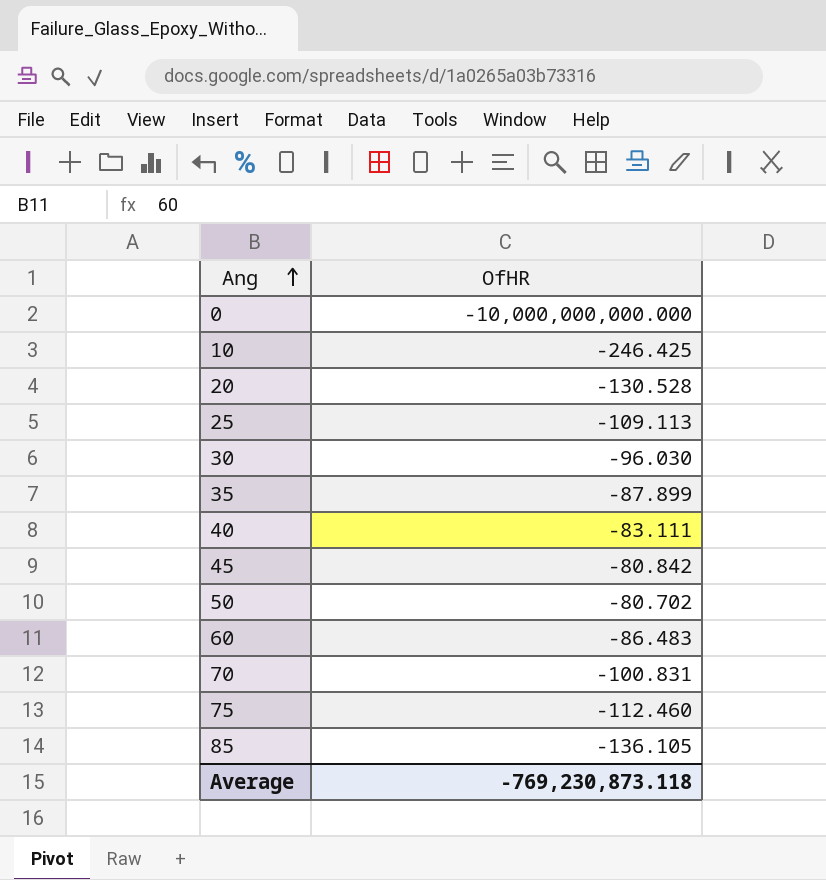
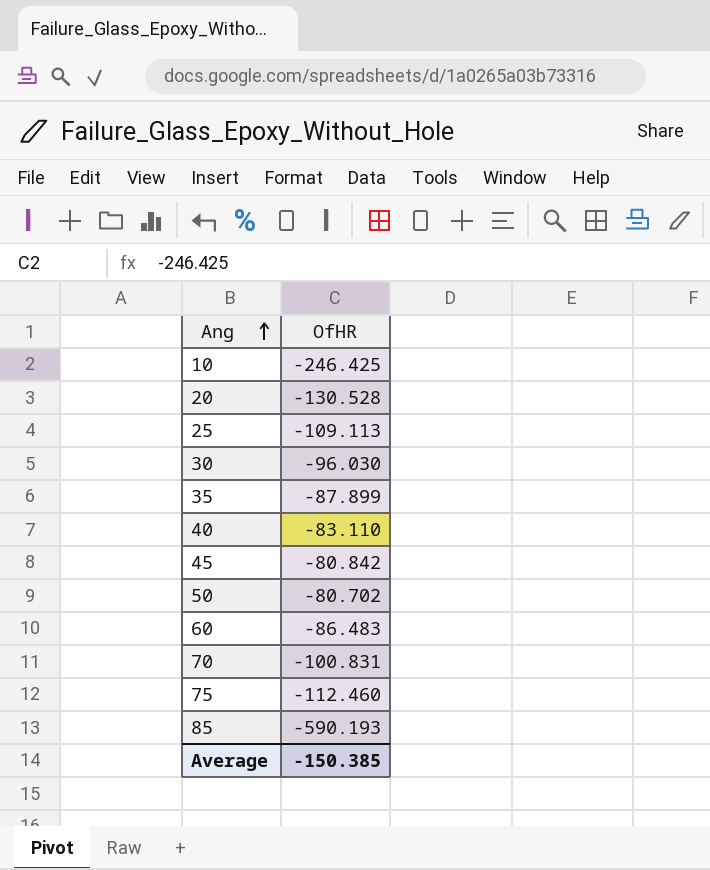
row 0: -10,000,000,000.000 -> none
40 | OfHR: -83.111 -> -83.110
85 | OfHR: -136.105 -> -590.193
Average | OfHR: -769,230,873.118 -> -150.385

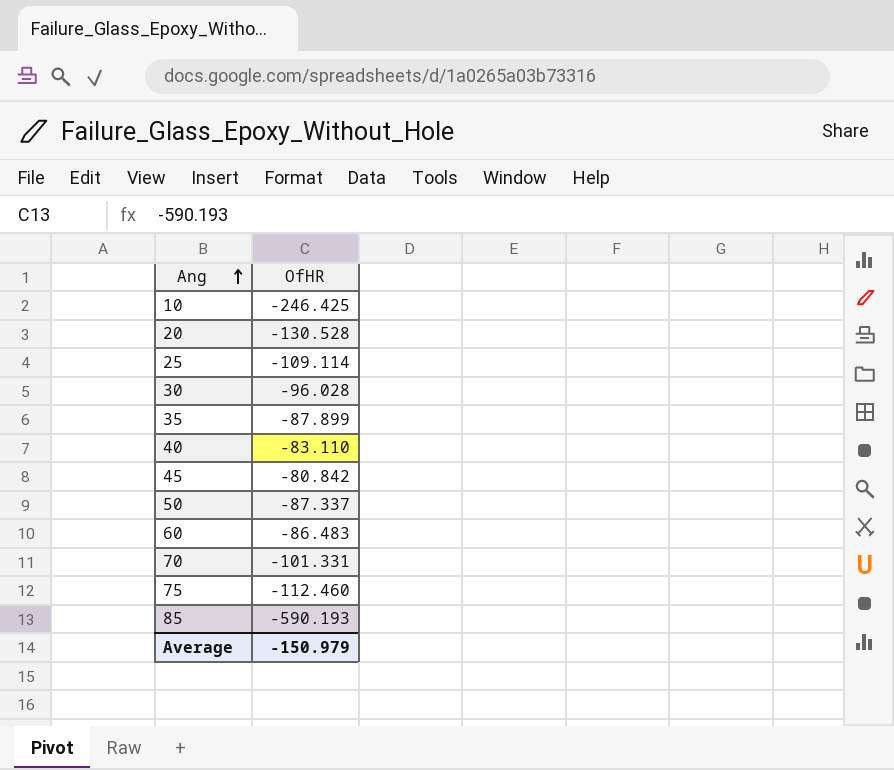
25 | OfHR: -109.113 -> -109.114
30 | OfHR: -96.030 -> -96.028
50 | OfHR: -80.702 -> -87.337
70 | OfHR: -100.831 -> -101.331
Average | OfHR: -150.385 -> -150.979

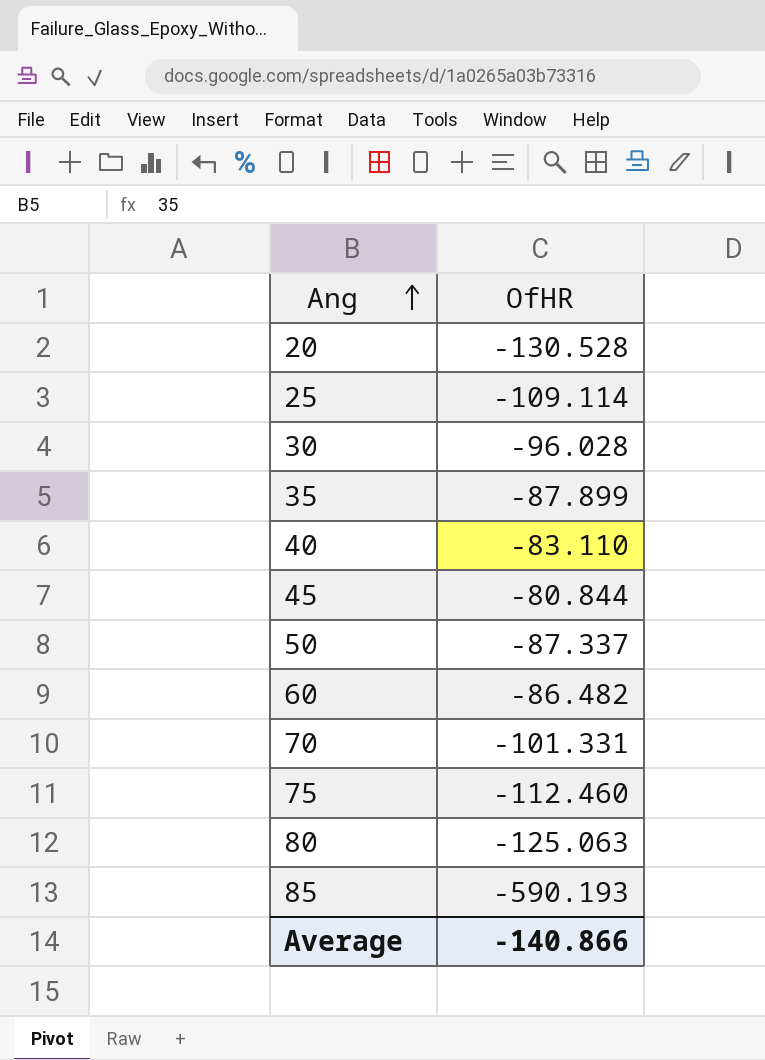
row 10: -246.425 -> none
45 | OfHR: -80.842 -> -80.844
60 | OfHR: -86.483 -> -86.482
row 80: none -> -125.063
Average | OfHR: -150.979 -> -140.866

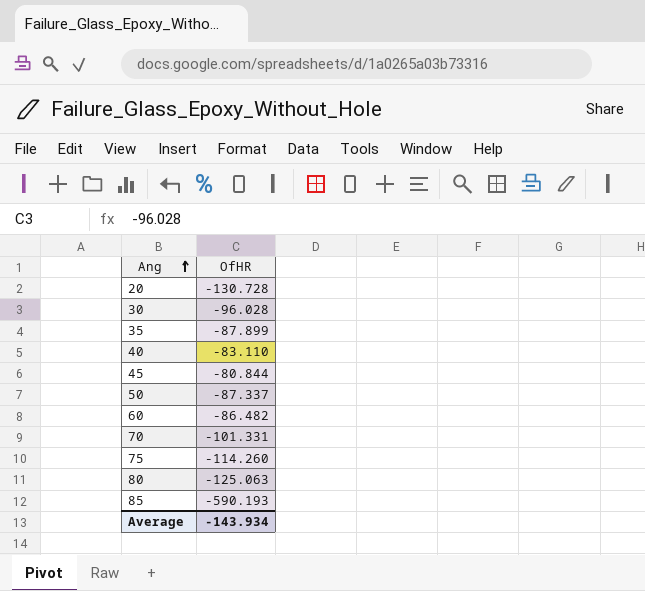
row 25: -109.114 -> none
20 | OfHR: -130.528 -> -130.728
75 | OfHR: -112.460 -> -114.260
Average | OfHR: -140.866 -> -143.934

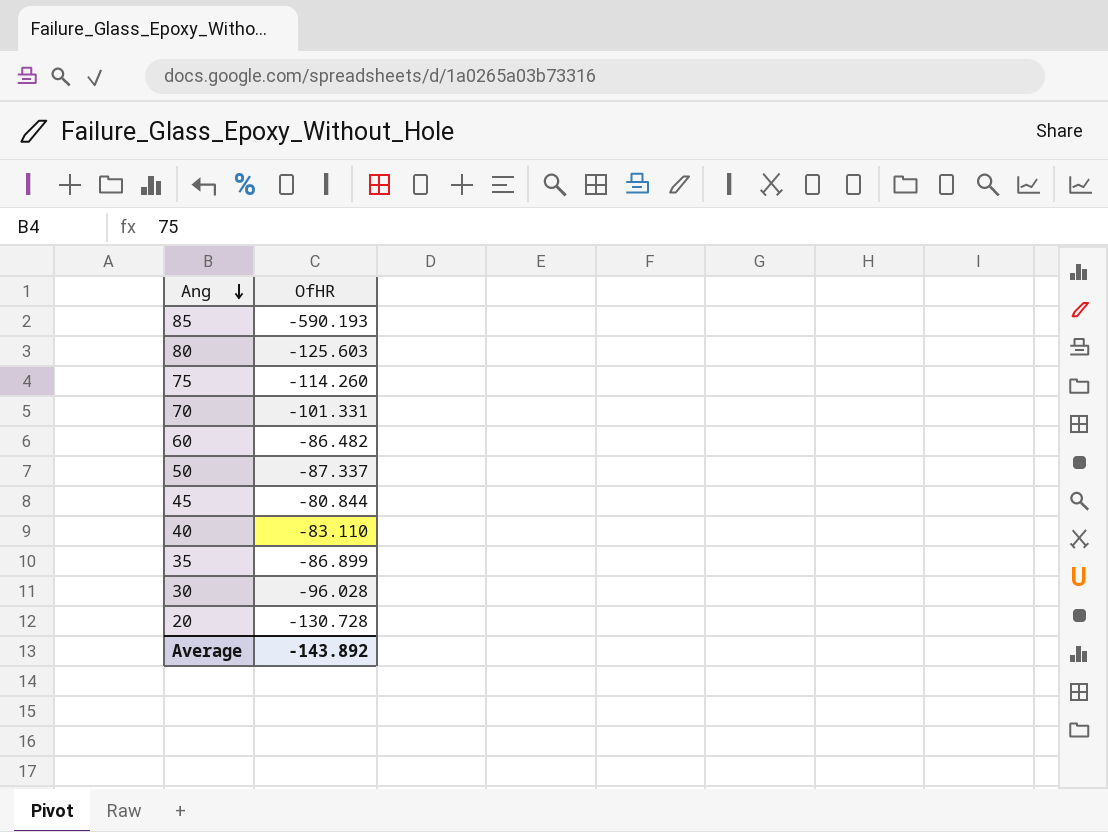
row order: Ang ascending -> Ang descending
80 | OfHR: -125.063 -> -125.603
35 | OfHR: -87.899 -> -86.899
Average | OfHR: -143.934 -> -143.892

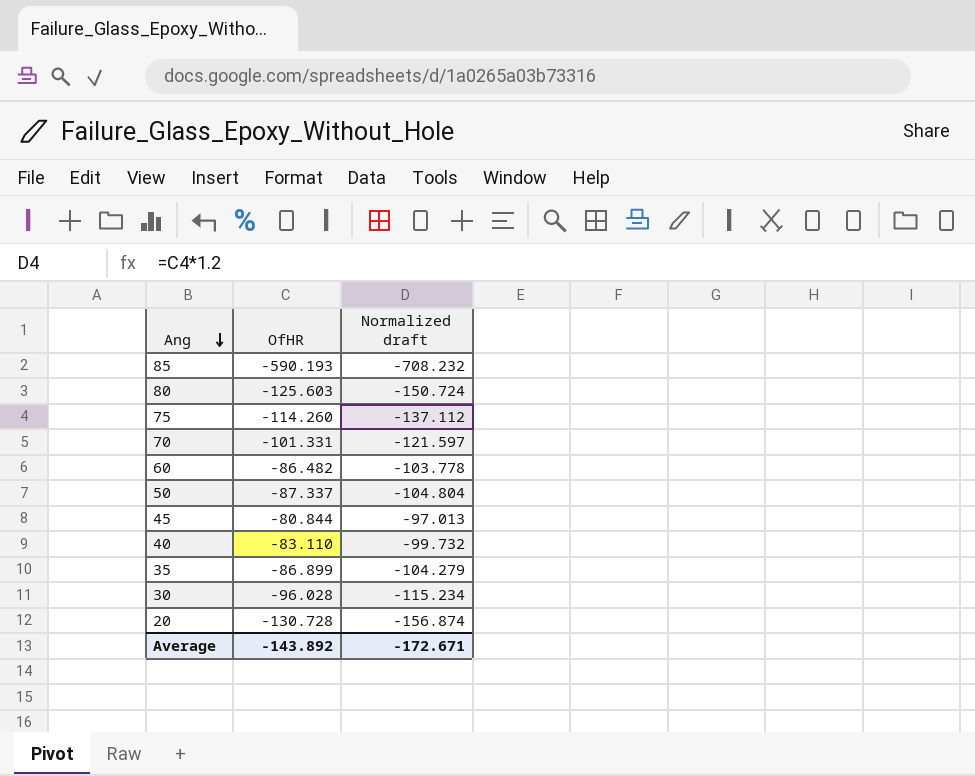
column Normalized draft | formula: none -> [OfHR] * 1.2

